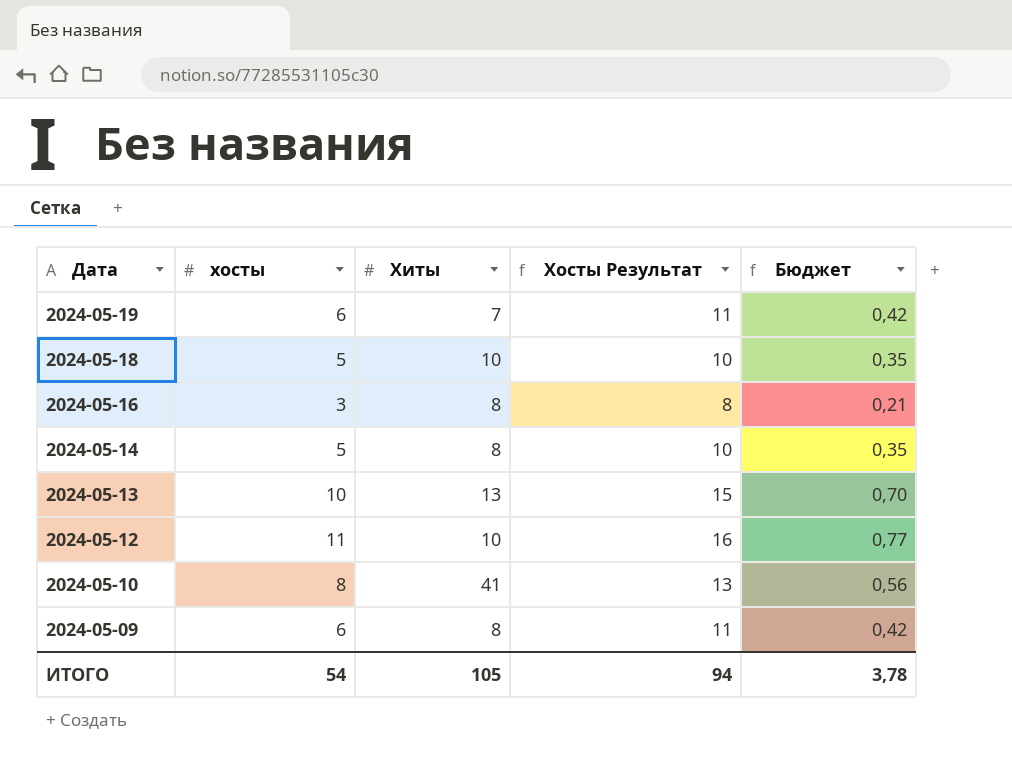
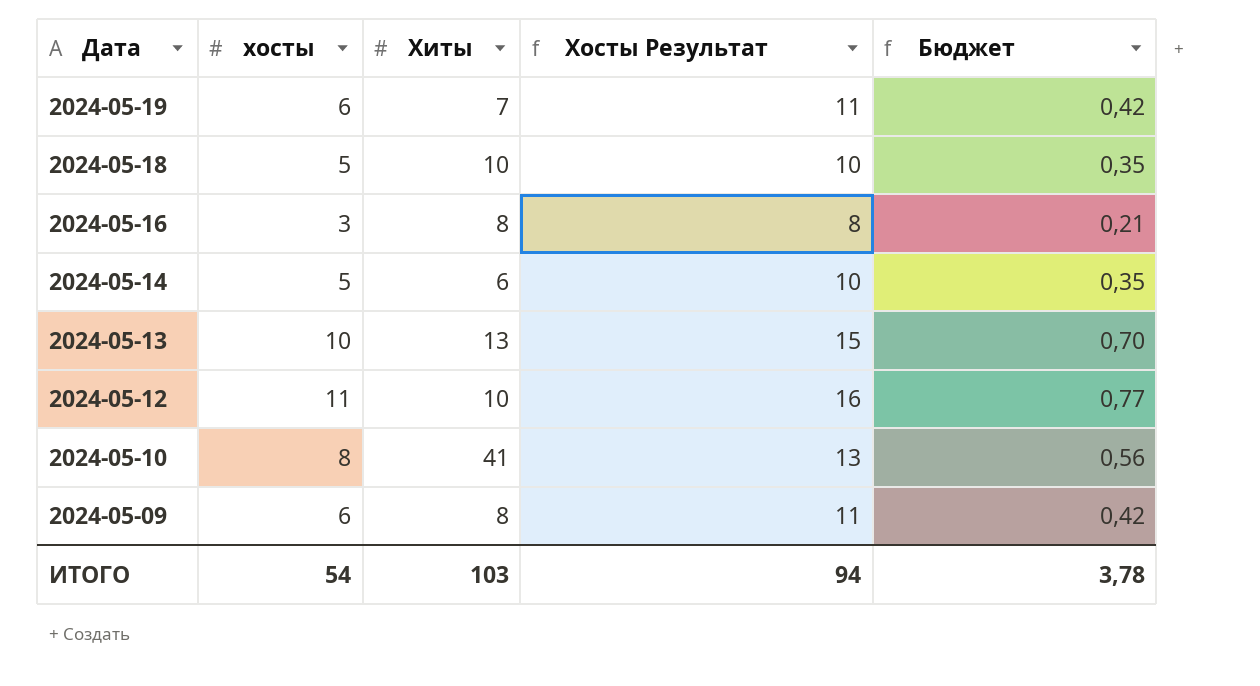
2024-05-14 | Хиты: 8 -> 6
ИТОГО | Хиты: 105 -> 103

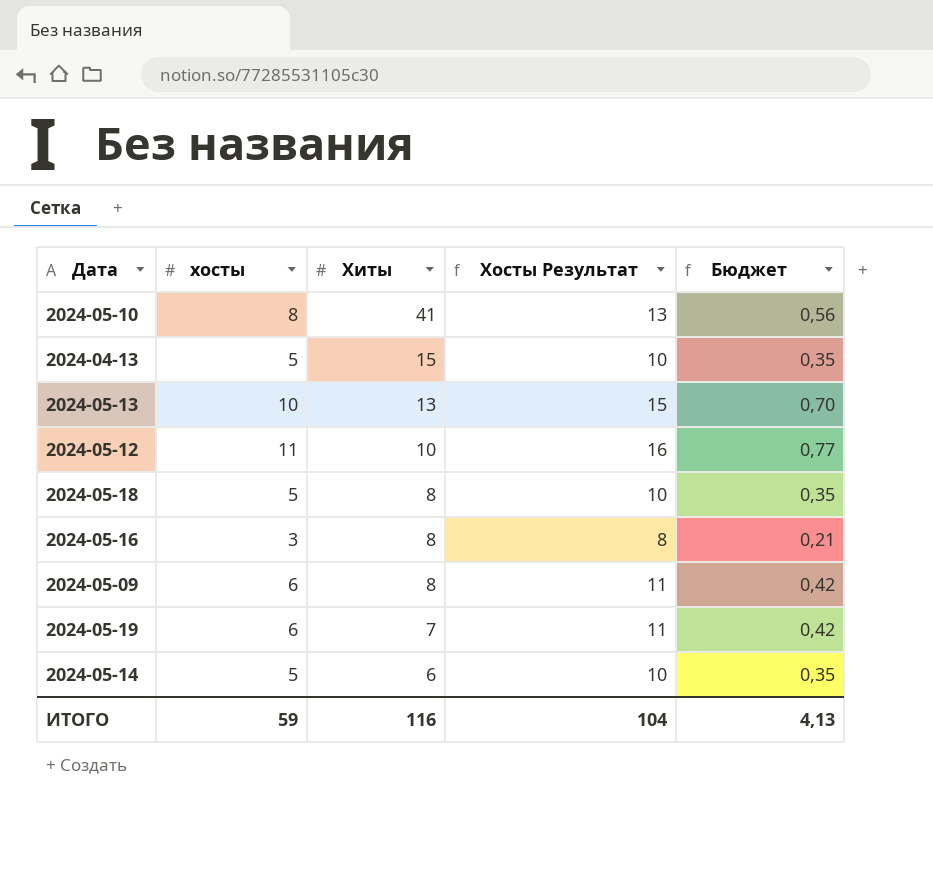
row order: Дата descending -> Хиты descending
row 2024-04-13: none -> 5 | 15 | 10 | 0,35
2024-05-18 | Хиты: 10 -> 8
ИТОГО | хосты: 54 -> 59
ИТОГО | Хиты: 103 -> 116
ИТОГО | Хосты Результат: 94 -> 104
ИТОГО | Бюджет: 3,78 -> 4,13

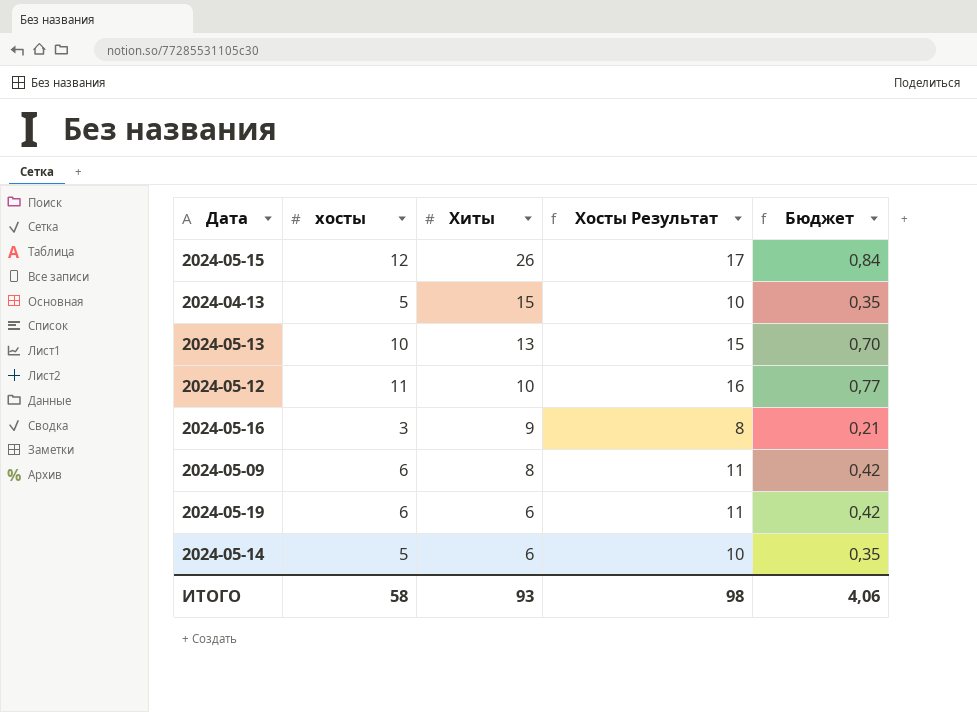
row 2024-05-10: 8 | 41 | 13 | 0,56 -> none
row 2024-05-18: 5 | 8 | 10 | 0,35 -> none
row 2024-05-15: none -> 12 | 26 | 17 | 0,84
2024-05-16 | Хиты: 8 -> 9
2024-05-19 | Хиты: 7 -> 6
ИТОГО | хосты: 59 -> 58
ИТОГО | Хиты: 116 -> 93
ИТОГО | Хосты Результат: 104 -> 98
ИТОГО | Бюджет: 4,13 -> 4,06

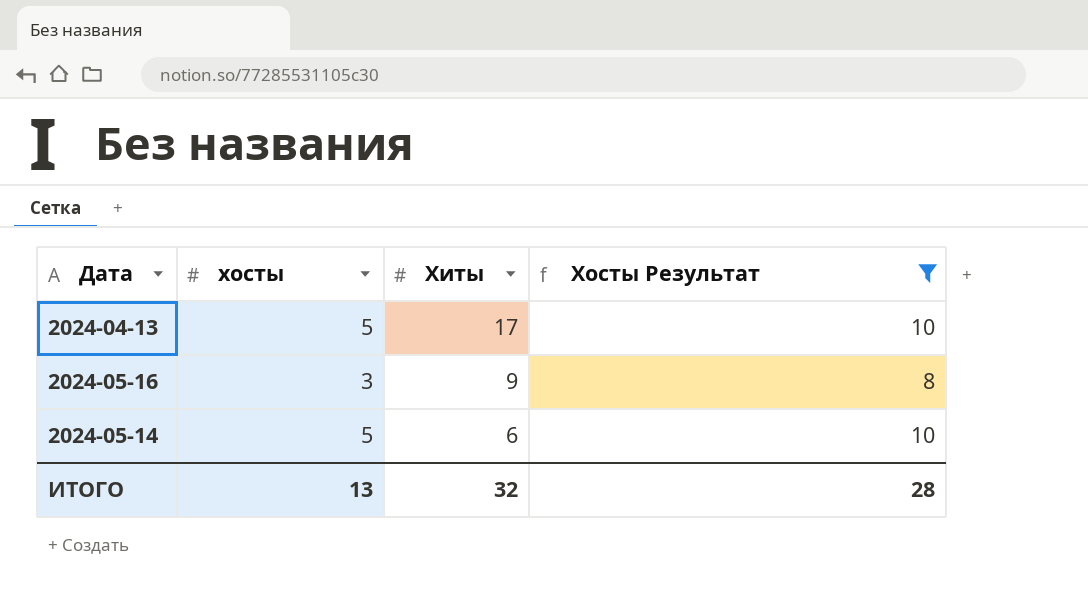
filter: none -> Хосты Результат <= 10
column Бюджет | formula: [хосты] * 0,07 -> none
2024-04-13 | Хиты: 15 -> 17
ИТОГО | хосты: 58 -> 13
ИТОГО | Хиты: 93 -> 32
ИТОГО | Хосты Результат: 98 -> 28

